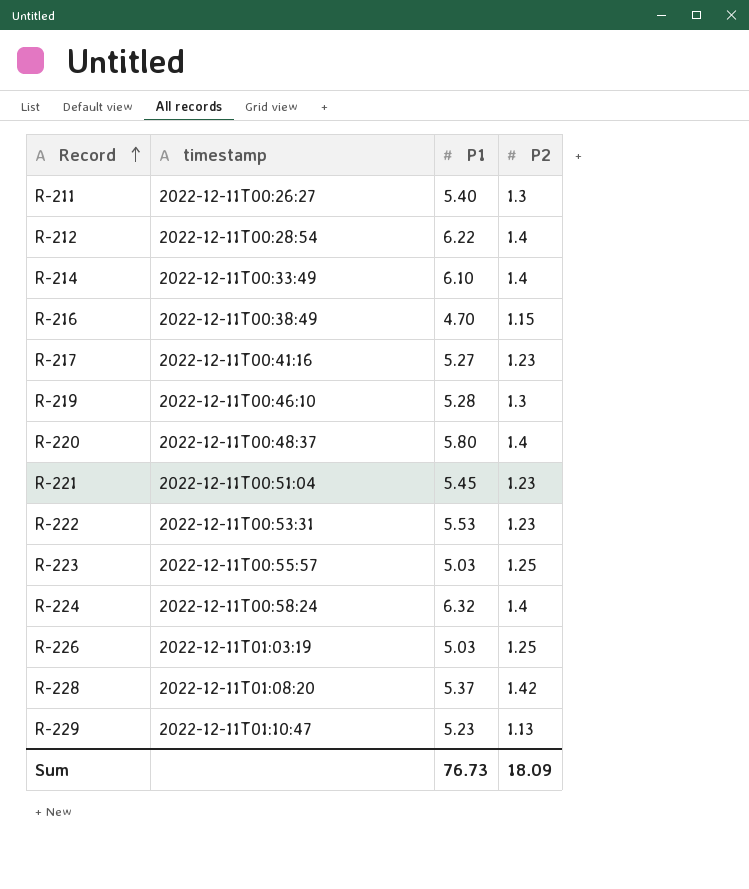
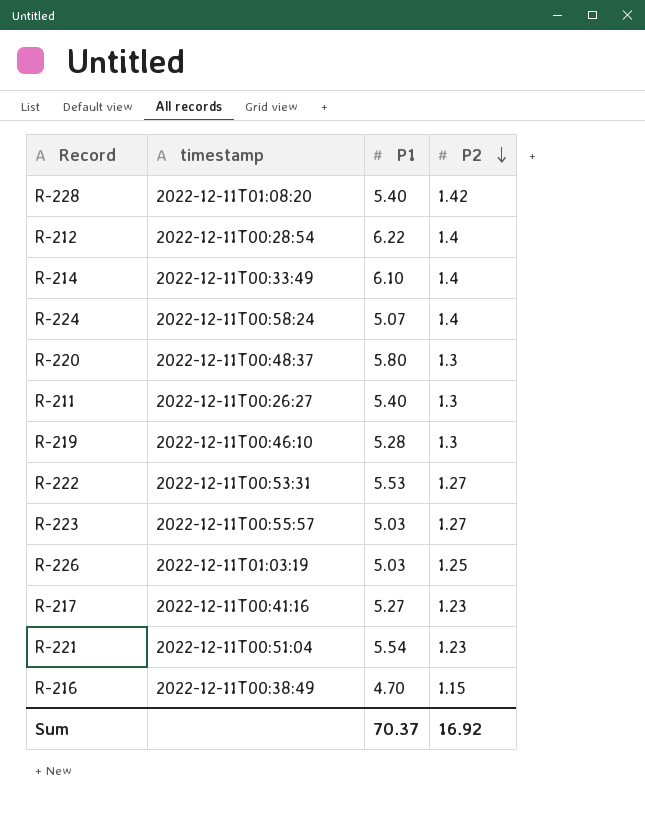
row order: Record ascending -> P2 descending
row R-229: 2022-12-11T01:10:47 | 5.23 | 1.13 -> none
R-228 | P1: 5.37 -> 5.40
R-224 | P1: 6.32 -> 5.07
R-220 | P2: 1.4 -> 1.3
R-222 | P2: 1.23 -> 1.27
R-223 | P2: 1.25 -> 1.27
R-221 | P1: 5.45 -> 5.54
Sum | P1: 76.73 -> 70.37
Sum | P2: 18.09 -> 16.92

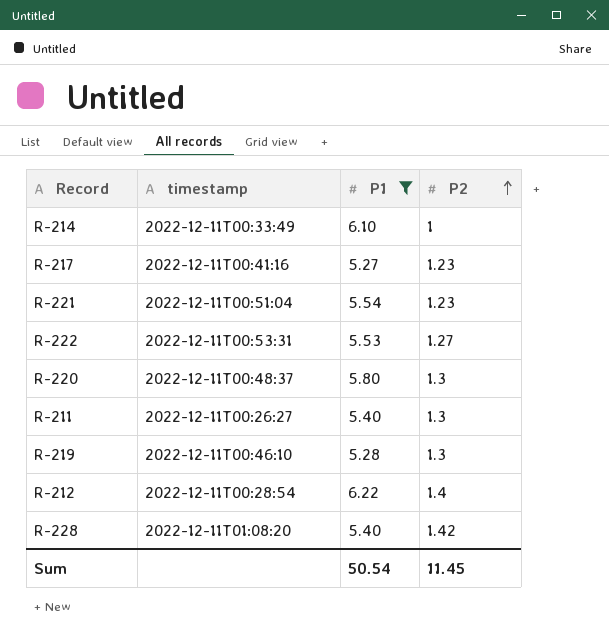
filter: none -> P1 >= 5.27
row order: P2 descending -> P2 ascending
R-214 | P2: 1.4 -> 1
Sum | P1: 70.37 -> 50.54
Sum | P2: 16.92 -> 11.45

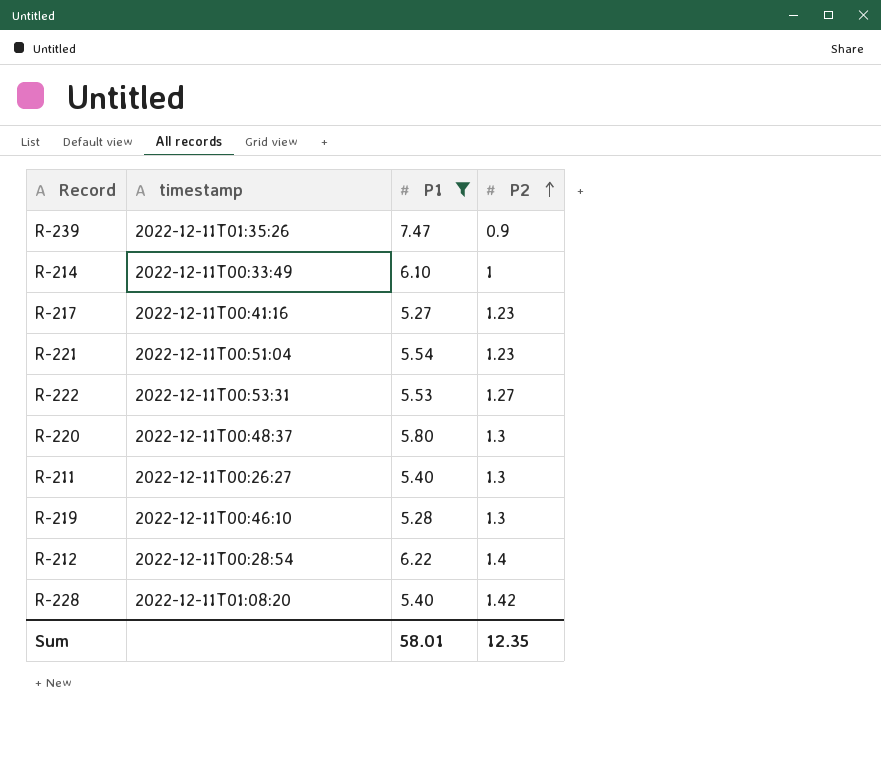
row R-239: none -> 2022-12-11T01:35:26 | 7.47 | 0.9
Sum | P1: 50.54 -> 58.01
Sum | P2: 11.45 -> 12.35

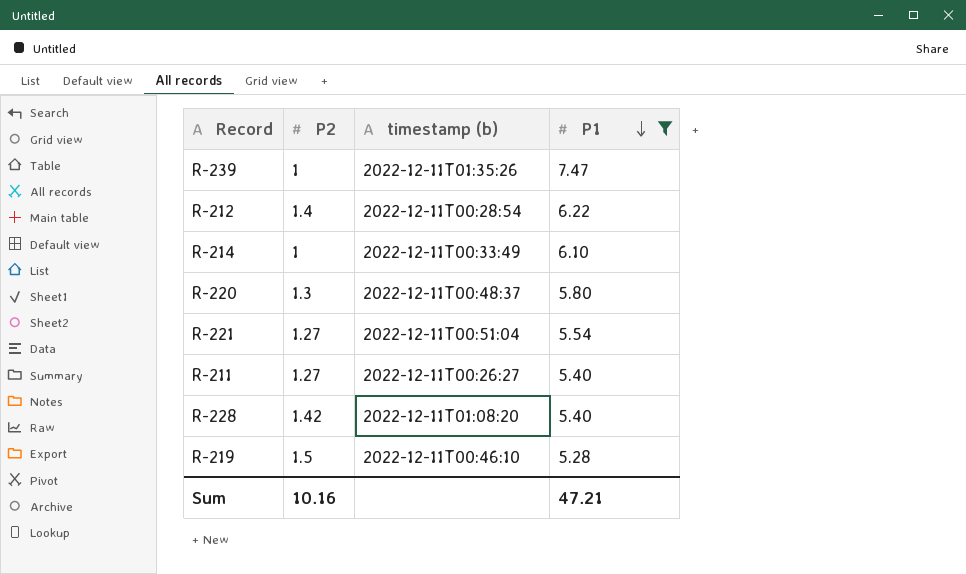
row order: P2 ascending -> P1 descending
column P2 | position: 4 -> 2
column name: timestamp -> timestamp (b)
row R-217: 2022-12-11T00:41:16 | 5.27 | 1.23 -> none
row R-222: 2022-12-11T00:53:31 | 5.53 | 1.27 -> none
R-239 | P2: 0.9 -> 1
R-221 | P2: 1.23 -> 1.27
R-211 | P2: 1.3 -> 1.27
R-219 | P2: 1.3 -> 1.5
Sum | P2: 12.35 -> 10.16
Sum | P1: 58.01 -> 47.21

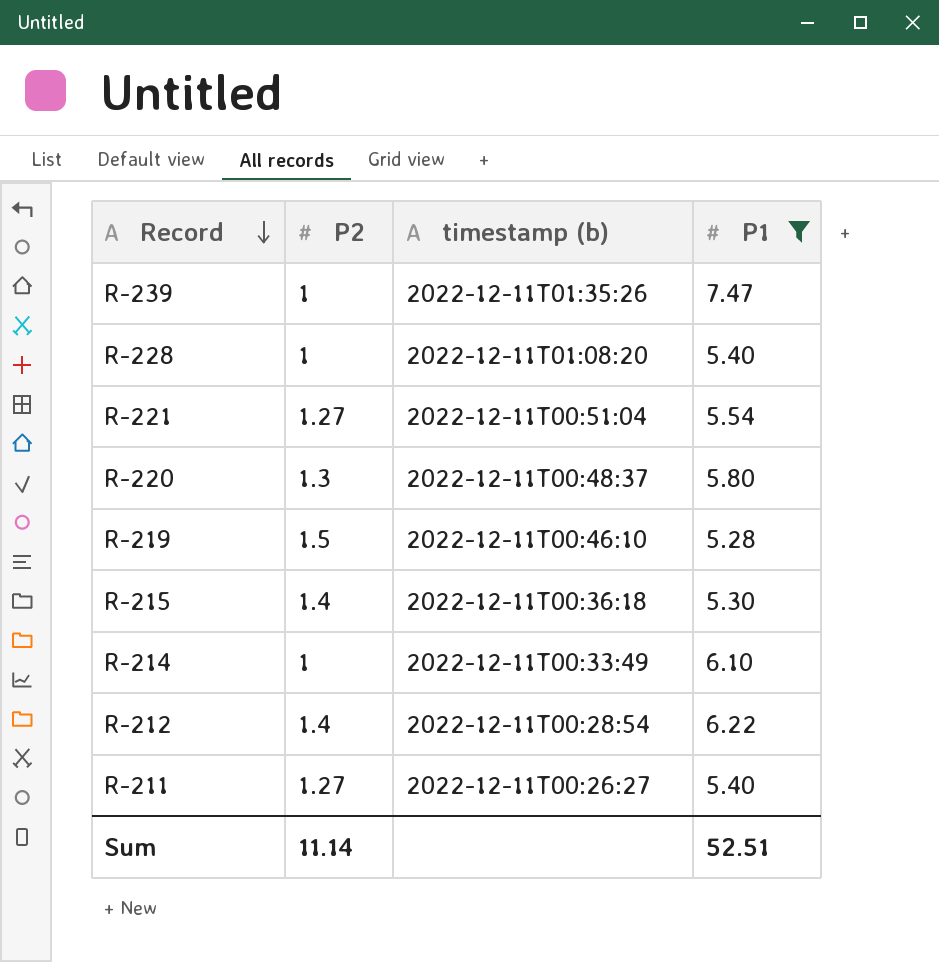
row order: P1 descending -> Record descending
R-228 | P2: 1.42 -> 1
row R-215: none -> 1.4 | 2022-12-11T00:36:18 | 5.30
Sum | P2: 10.16 -> 11.14
Sum | P1: 47.21 -> 52.51

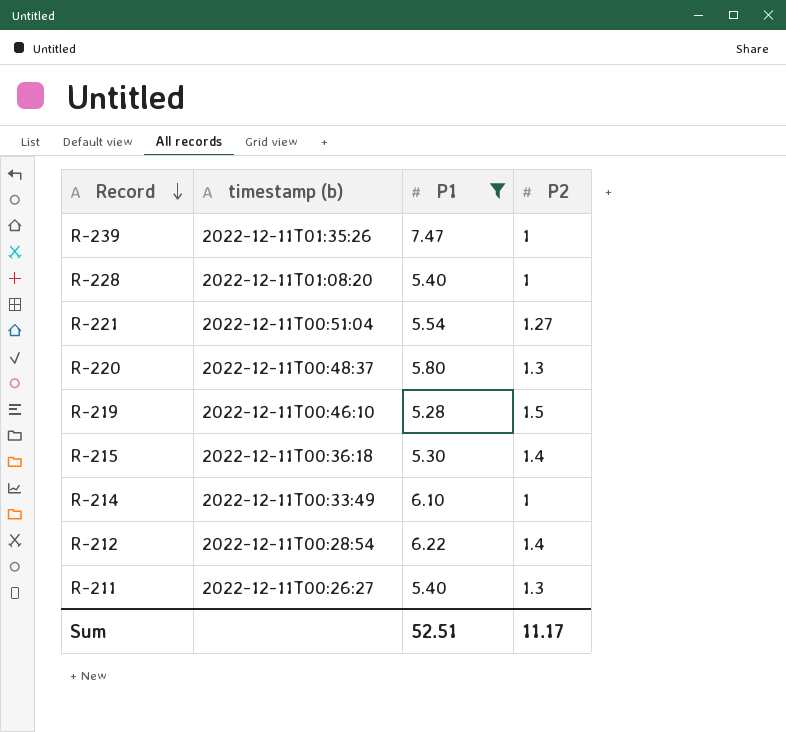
column P2 | position: 2 -> 4
R-211 | P2: 1.27 -> 1.3
Sum | P2: 11.14 -> 11.17

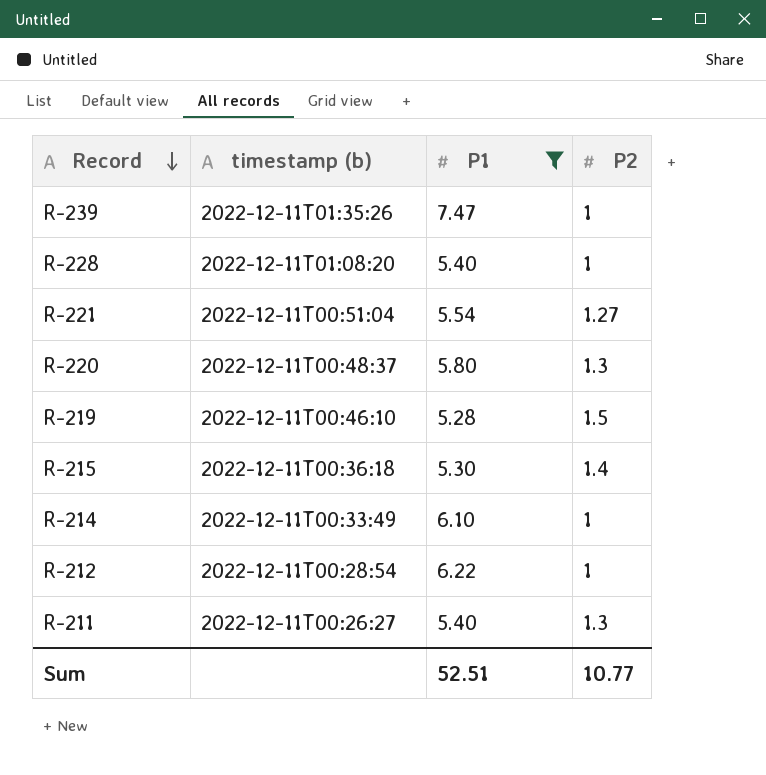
R-212 | P2: 1.4 -> 1
Sum | P2: 11.17 -> 10.77

